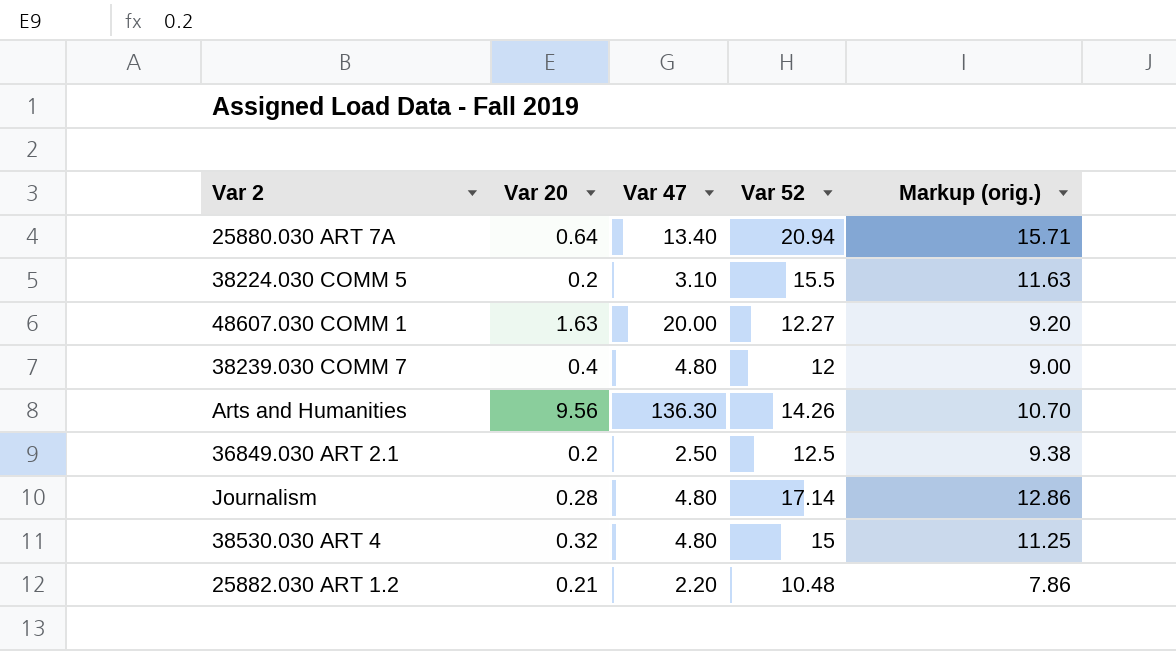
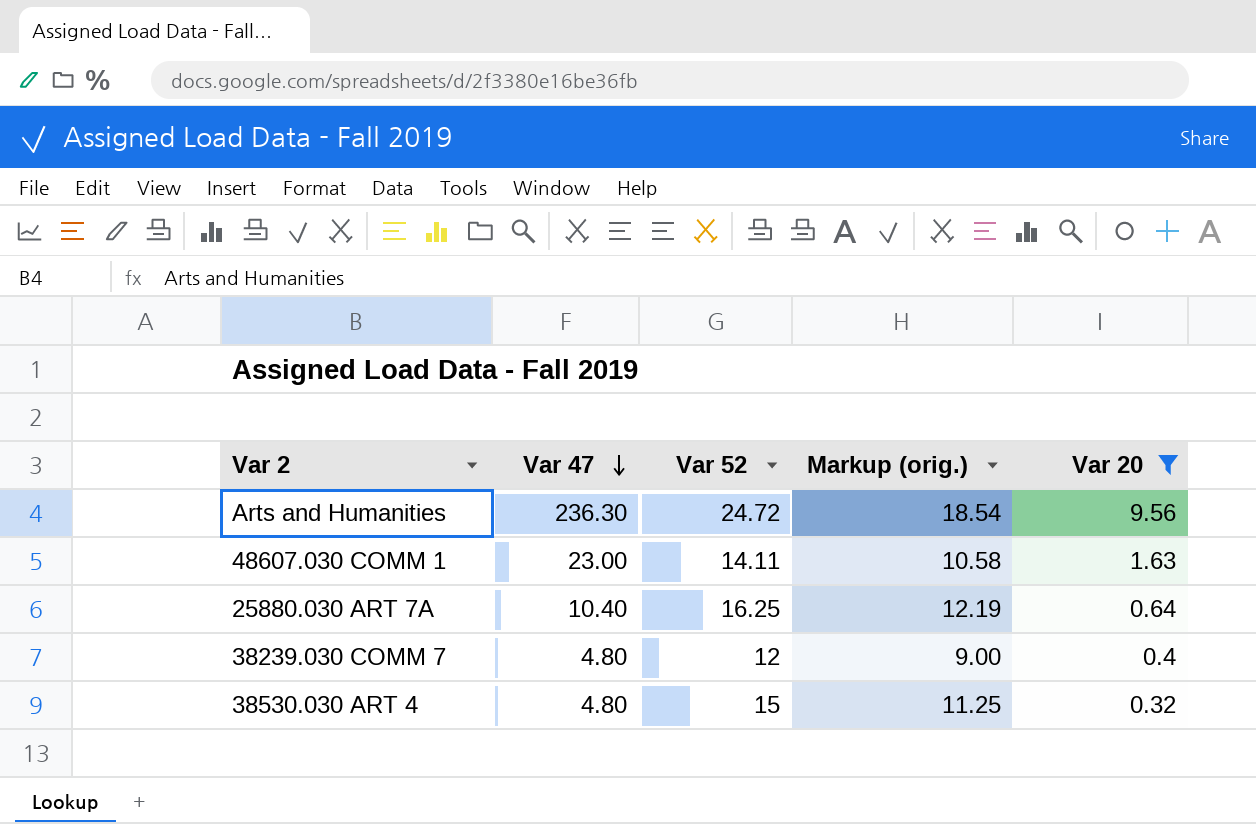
filter: none -> Var 20 >= 0.32
row order: none -> Var 47 descending
column Var 20 | position: 2 -> 5
Arts and Humanities | Var 47: 136.30 -> 236.30
Arts and Humanities | Var 52: 14.26 -> 24.72
Arts and Humanities | Markup (orig.): 10.70 -> 18.54
48607.030 COMM 1 | Var 47: 20.00 -> 23.00
48607.030 COMM 1 | Var 52: 12.27 -> 14.11
48607.030 COMM 1 | Markup (orig.): 9.20 -> 10.58
25880.030 ART 7A | Var 47: 13.40 -> 10.40
25880.030 ART 7A | Var 52: 20.94 -> 16.25
25880.030 ART 7A | Markup (orig.): 15.71 -> 12.19

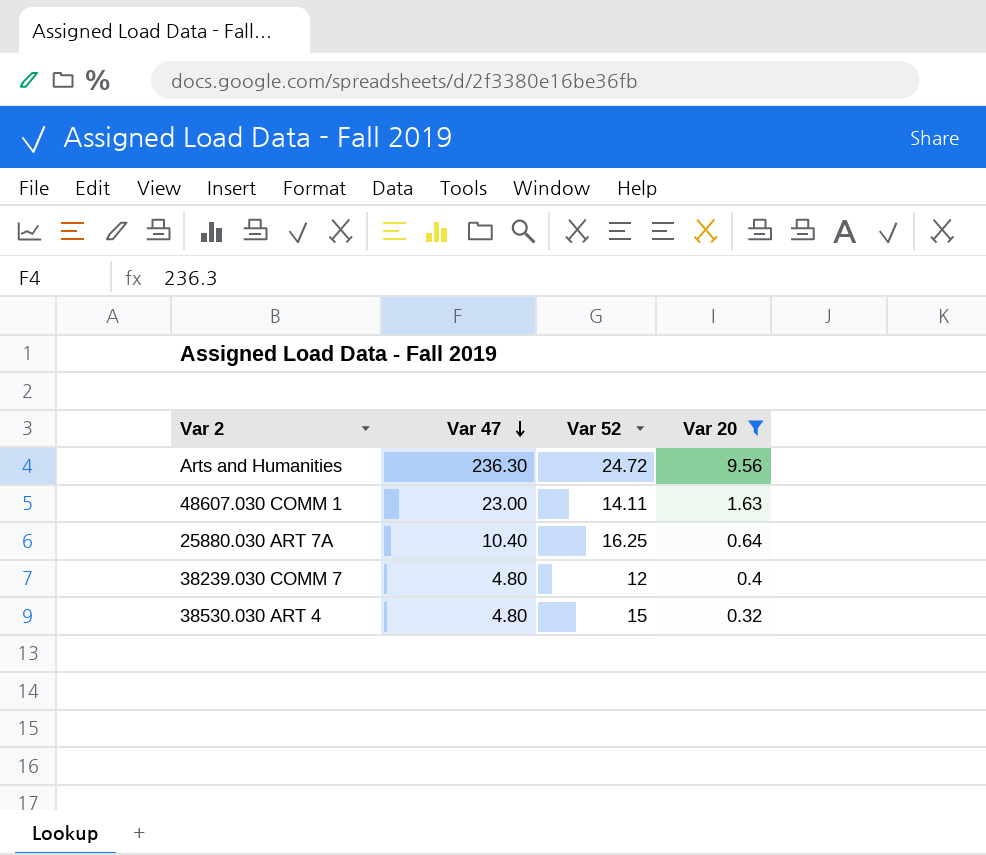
column Markup (orig.) | formula: [Var 52] * 0.75 -> none

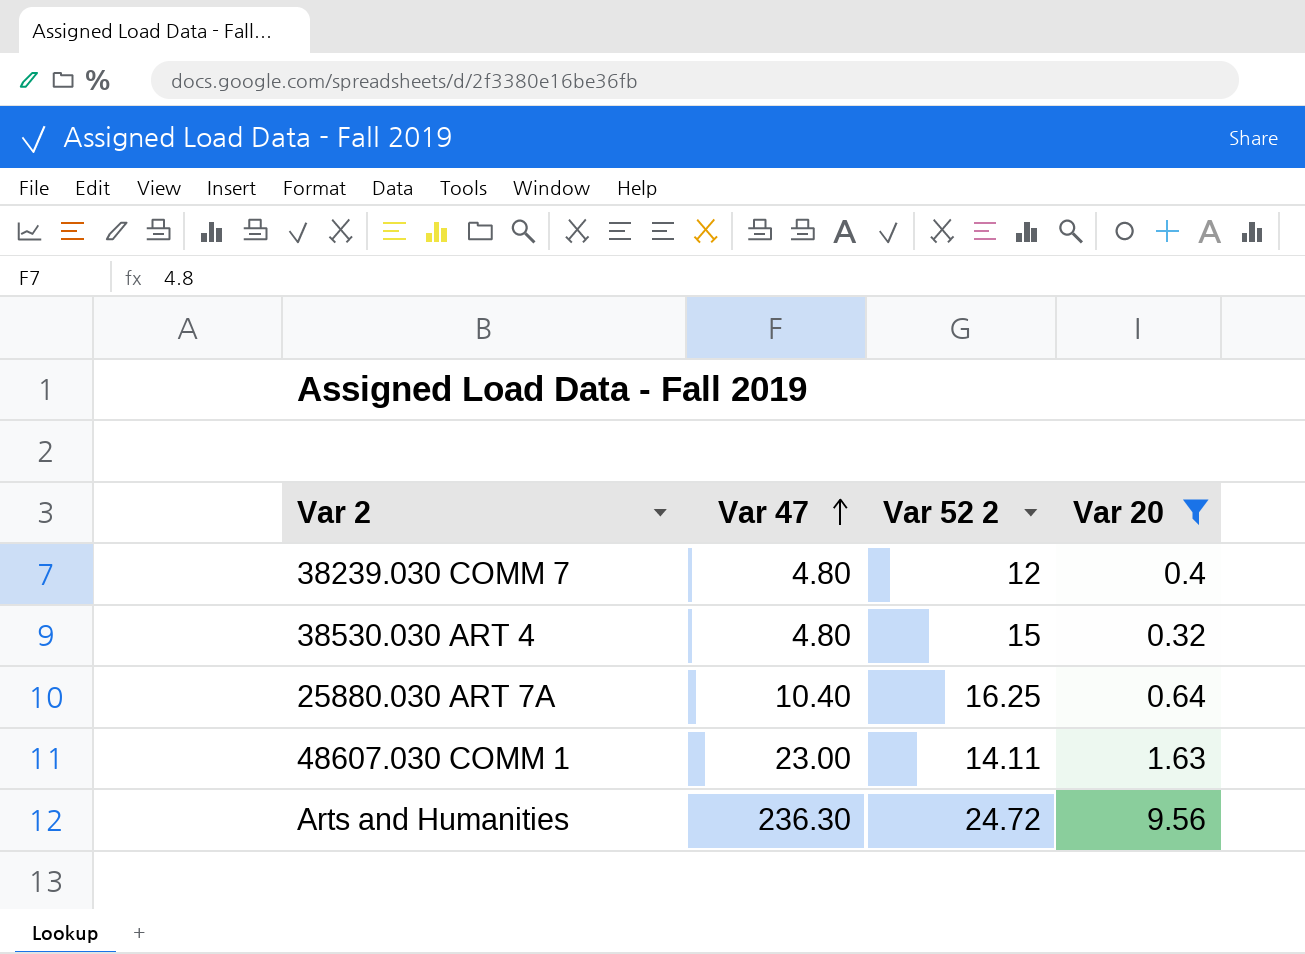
row order: Var 47 descending -> Var 47 ascending
column name: Var 52 -> Var 52 2

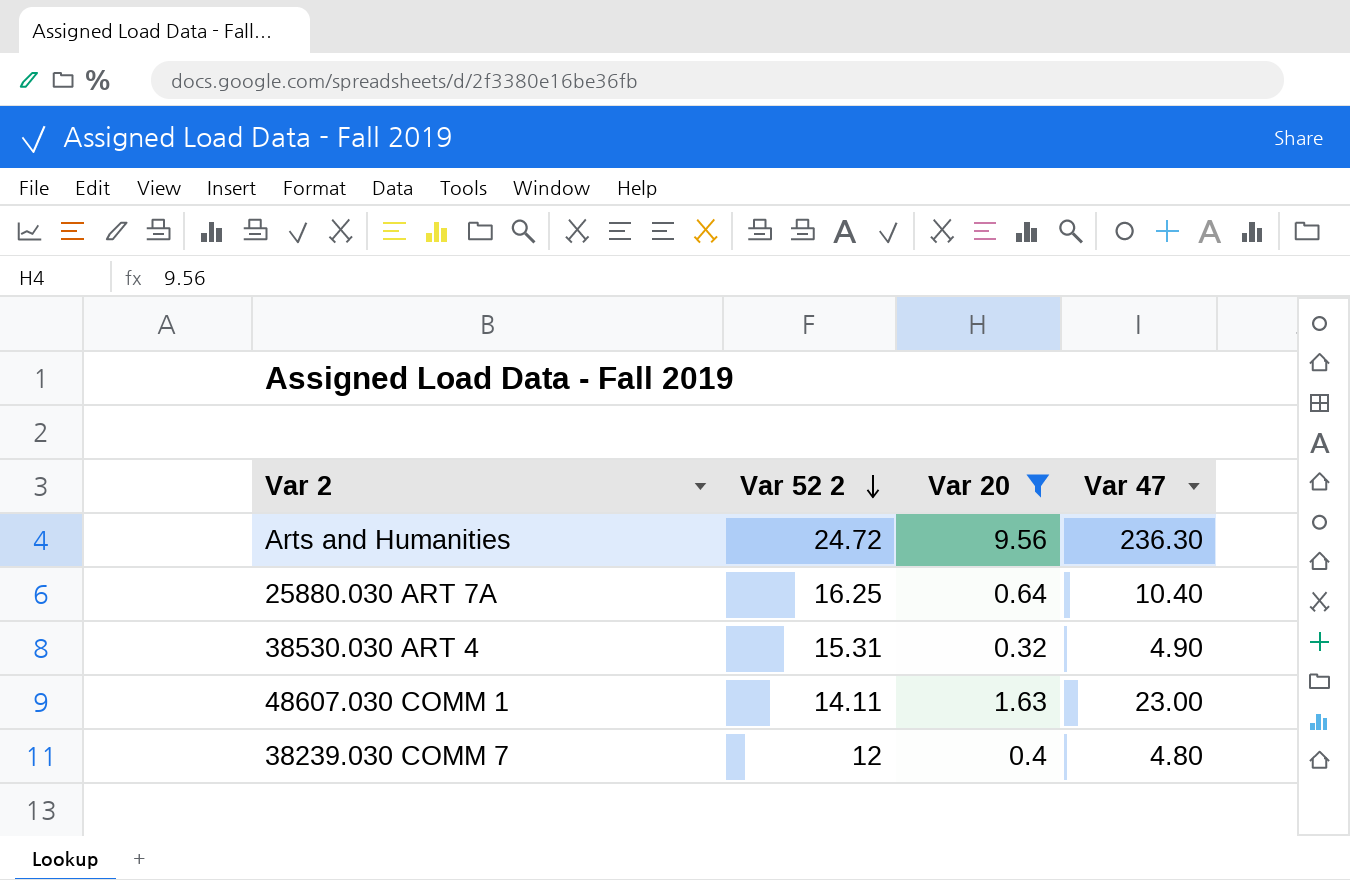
row order: Var 47 ascending -> Var 52 2 descending
column Var 47 | position: 2 -> 4
38530.030 ART 4 | Var 52 2: 15 -> 15.31
38530.030 ART 4 | Var 47: 4.80 -> 4.90

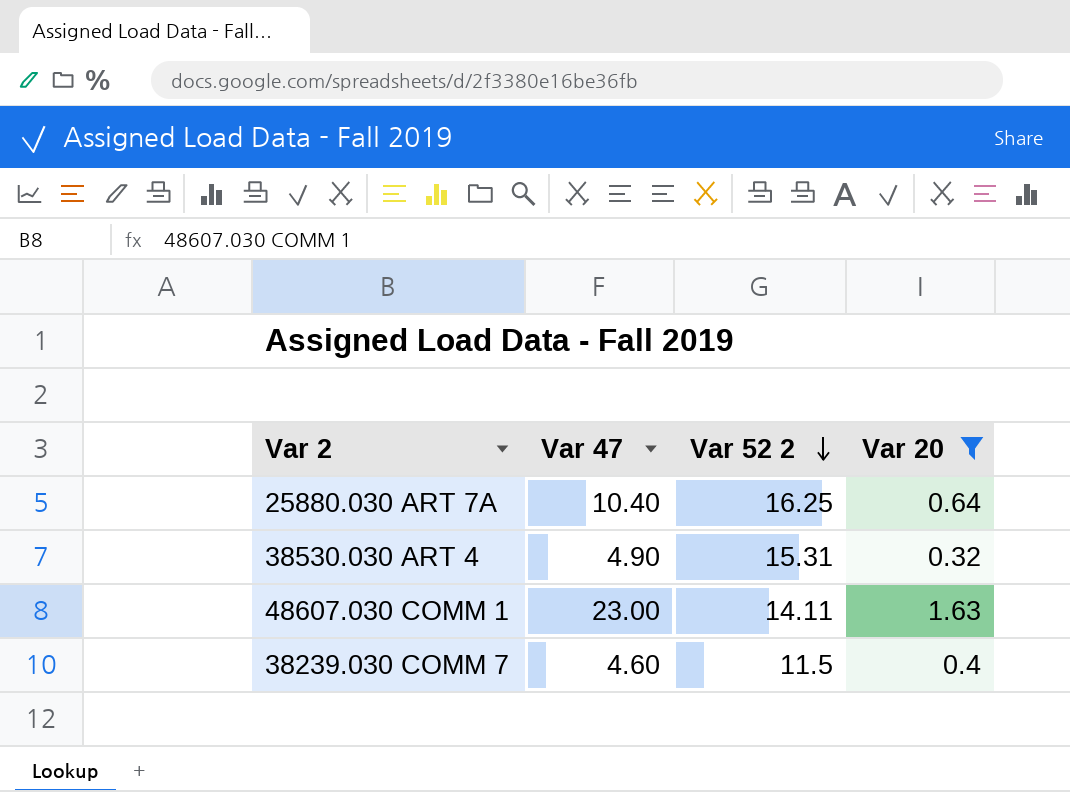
column Var 47 | position: 4 -> 2
row Arts and Humanities: 24.72 | 9.56 | 236.30 -> none
38239.030 COMM 7 | Var 47: 4.80 -> 4.60
38239.030 COMM 7 | Var 52 2: 12 -> 11.5

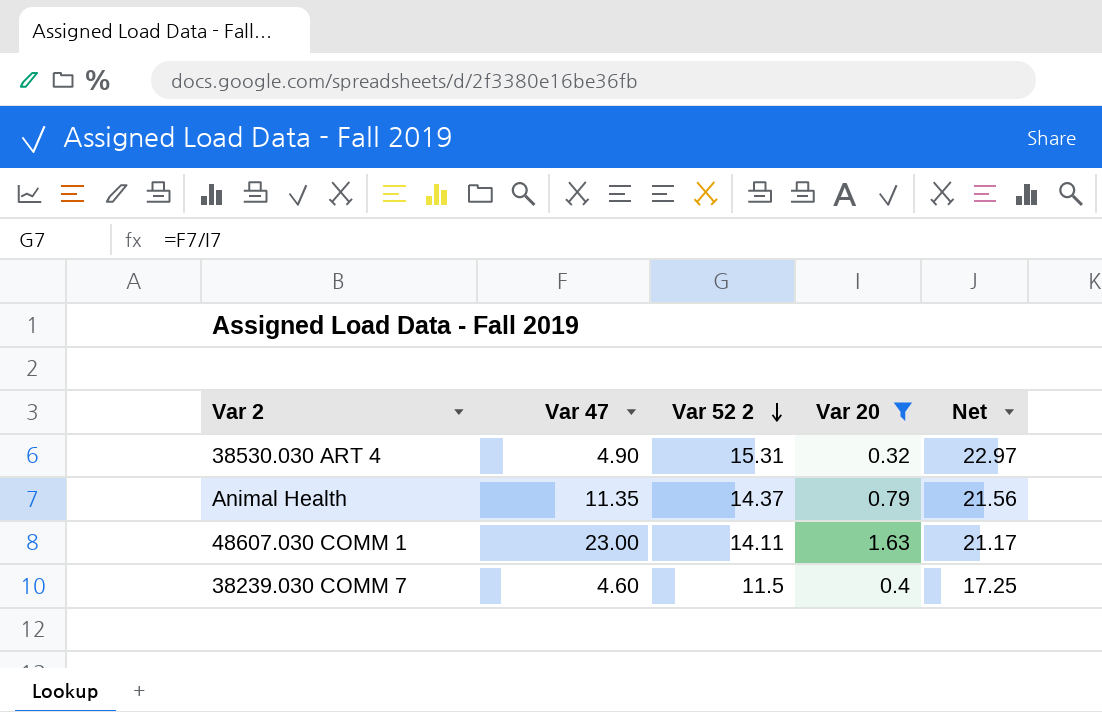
column Net | formula: none -> [Var 52 2] * 1.5
row 25880.030 ART 7A: 10.40 | 16.25 | 0.64 -> none
row Animal Health: none -> 11.35 | 14.37 | 0.79 | 21.56

